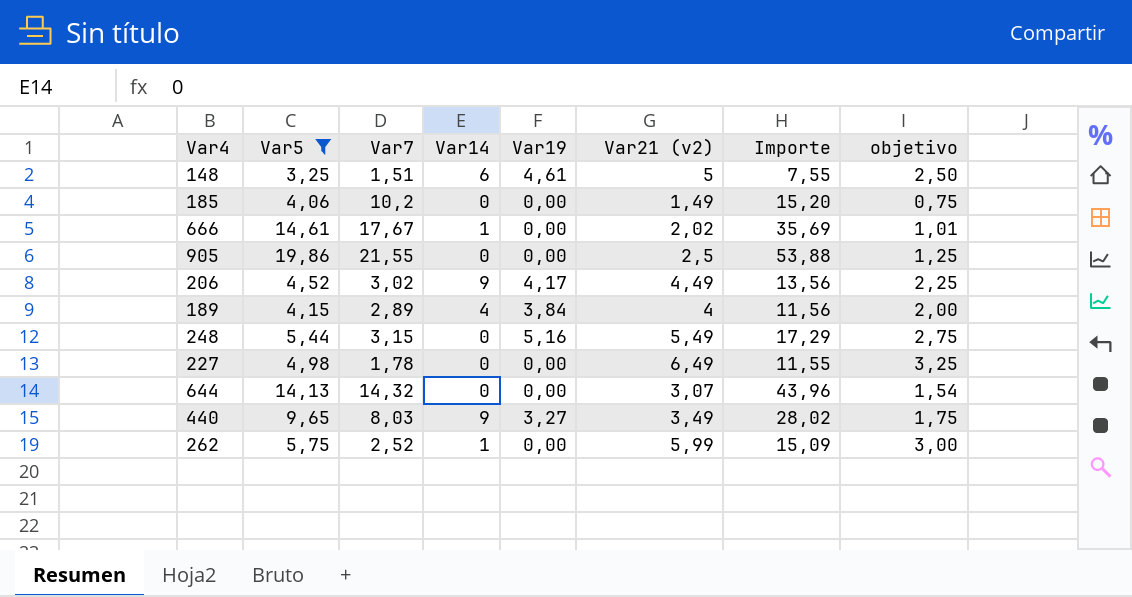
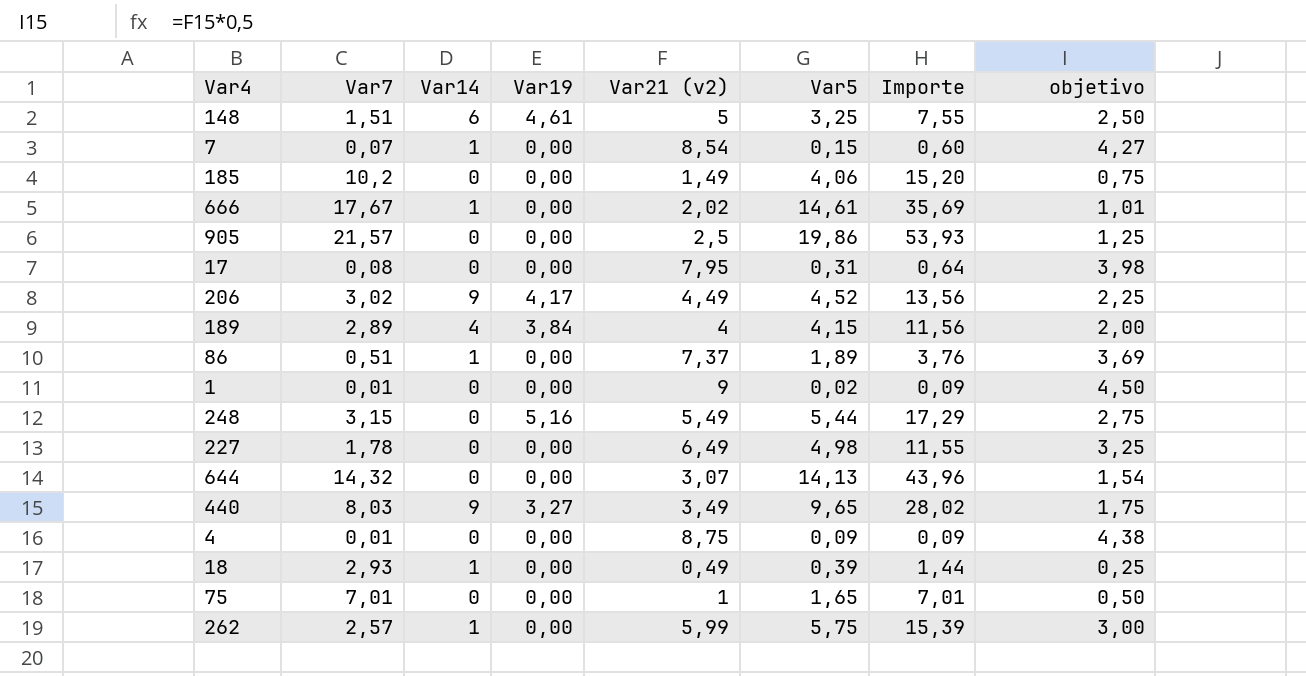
filter: Var5 >= 3,25 -> none
column Var5 | position: 2 -> 6
905 | Var7: 21,55 -> 21,57
905 | Importe: 53,88 -> 53,93
262 | Var7: 2,52 -> 2,57
262 | Importe: 15,09 -> 15,39

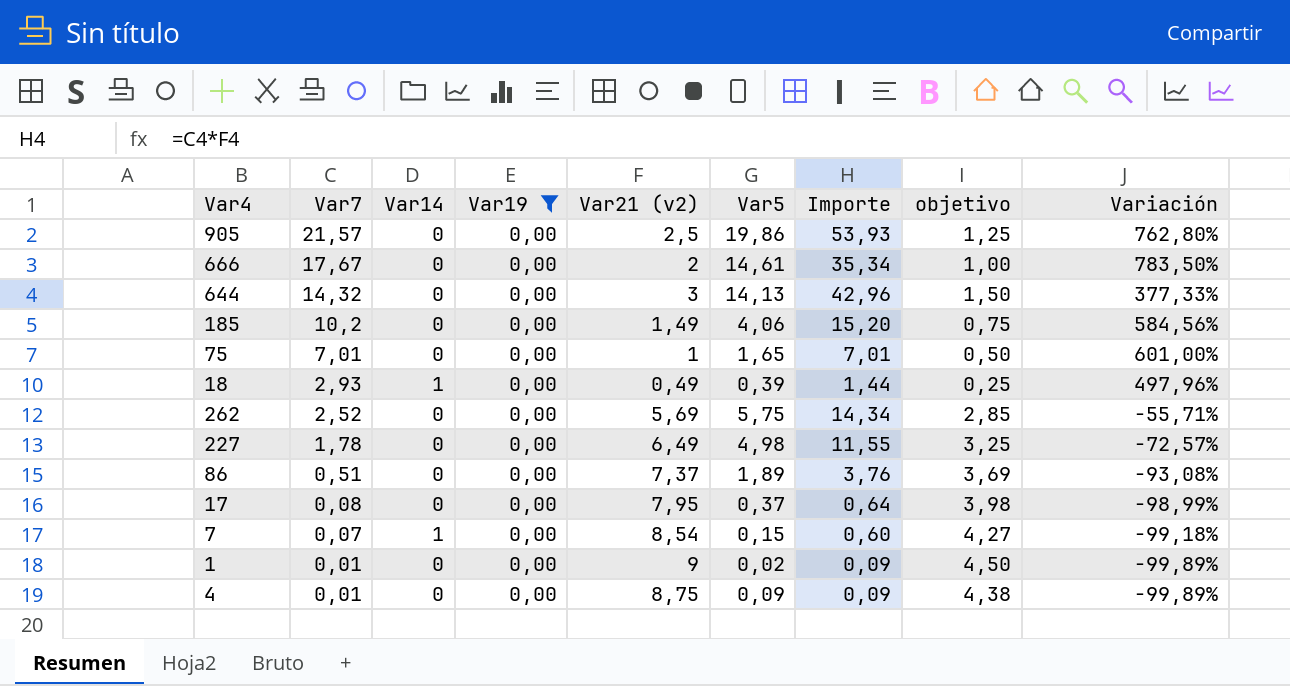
filter: none -> Var19 = 0,00
row order: none -> Var7 descending
column Variación | formula: none -> ([Var7] - [Var21 (v2)]) / [Var21 (v2)]
666 | Var14: 1 -> 0
666 | Var21 (v2): 2,02 -> 2
666 | Importe: 35,69 -> 35,34
666 | objetivo: 1,01 -> 1,00
644 | Var21 (v2): 3,07 -> 3
644 | Importe: 43,96 -> 42,96
644 | objetivo: 1,54 -> 1,50
262 | Var7: 2,57 -> 2,52
262 | Var14: 1 -> 0
262 | Var21 (v2): 5,99 -> 5,69
262 | Importe: 15,39 -> 14,34
262 | objetivo: 3,00 -> 2,85
86 | Var14: 1 -> 0
17 | Var5: 0,31 -> 0,37

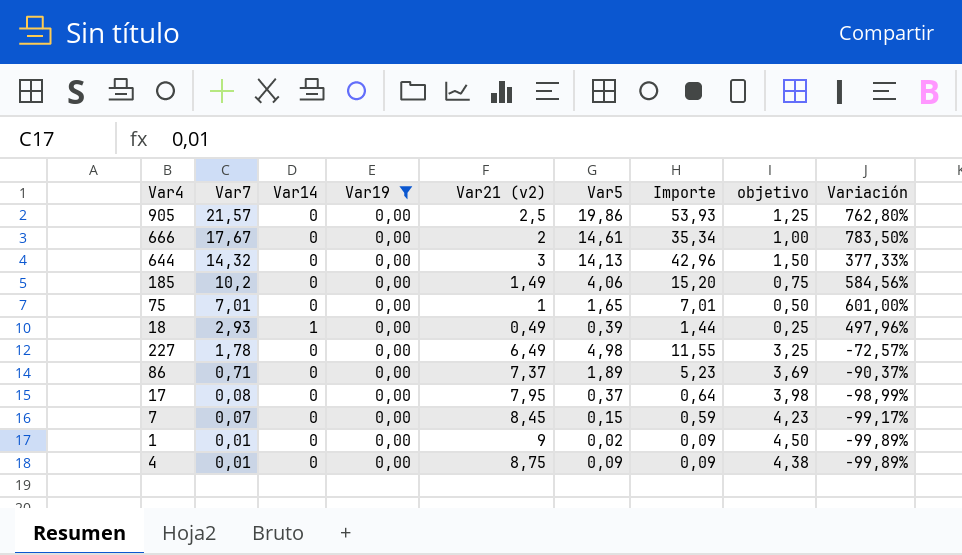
row 262: 2,52 | 0 | 0,00 | 5,69 | 5,75 | 14,34 | 2,85 | -55,71% -> none
86 | Var7: 0,51 -> 0,71
86 | Importe: 3,76 -> 5,23
86 | Variación: -93,08% -> -90,37%
7 | Var14: 1 -> 0
7 | Var21 (v2): 8,54 -> 8,45
7 | Importe: 0,60 -> 0,59
7 | objetivo: 4,27 -> 4,23
7 | Variación: -99,18% -> -99,17%

